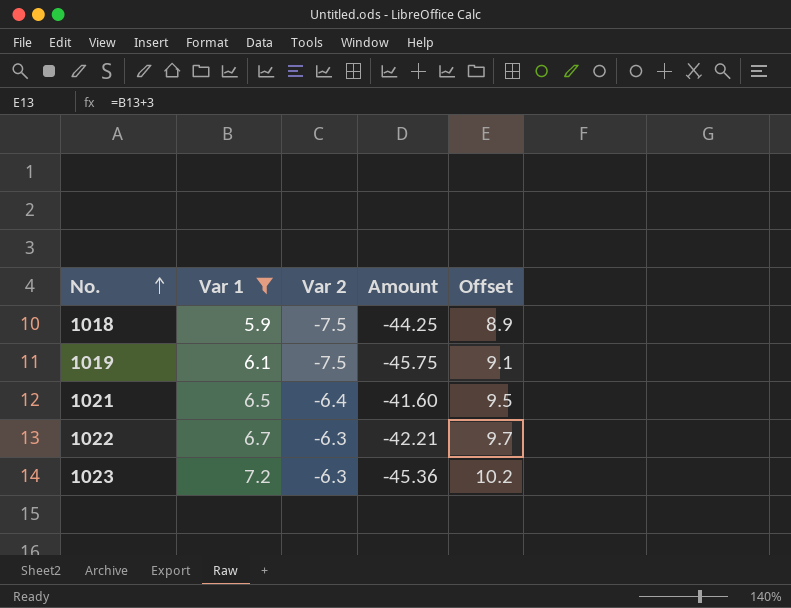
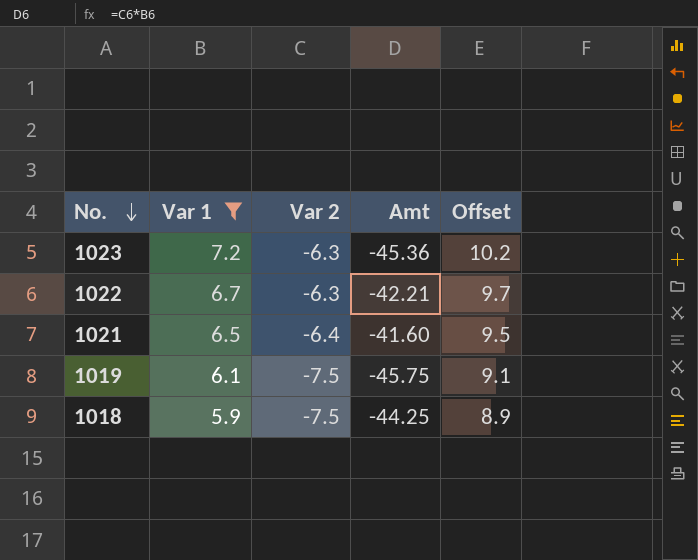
row order: No. ascending -> No. descending
column name: Amount -> Amt

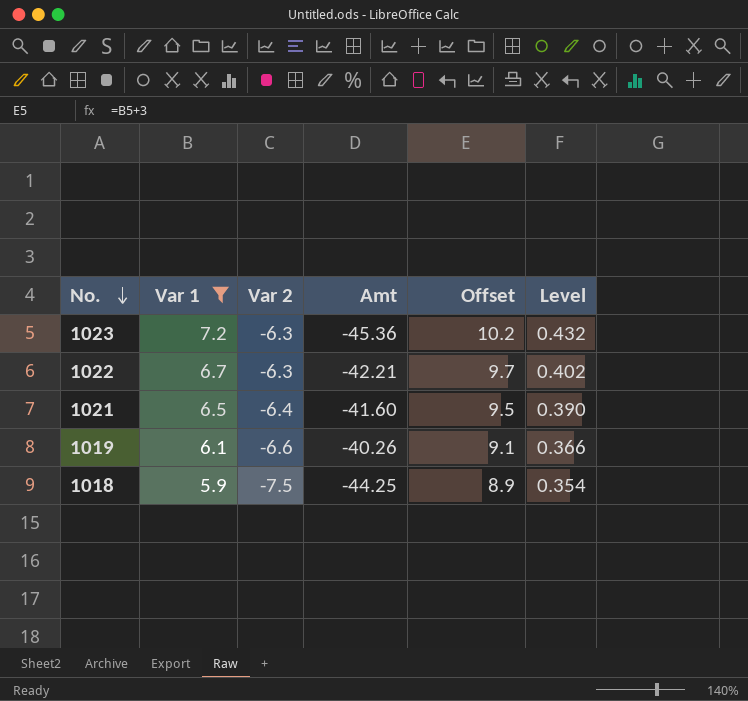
column Level | formula: none -> [Var 1] * 0.06
1019 | Var 2: -7.5 -> -6.6
1019 | Amt: -45.75 -> -40.26

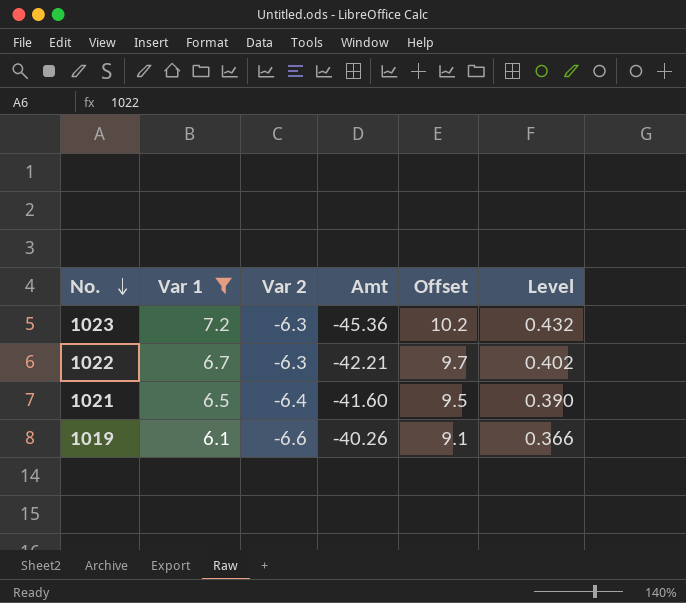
row 1018: 5.9 | -7.5 | -44.25 | 8.9 | 0.354 -> none

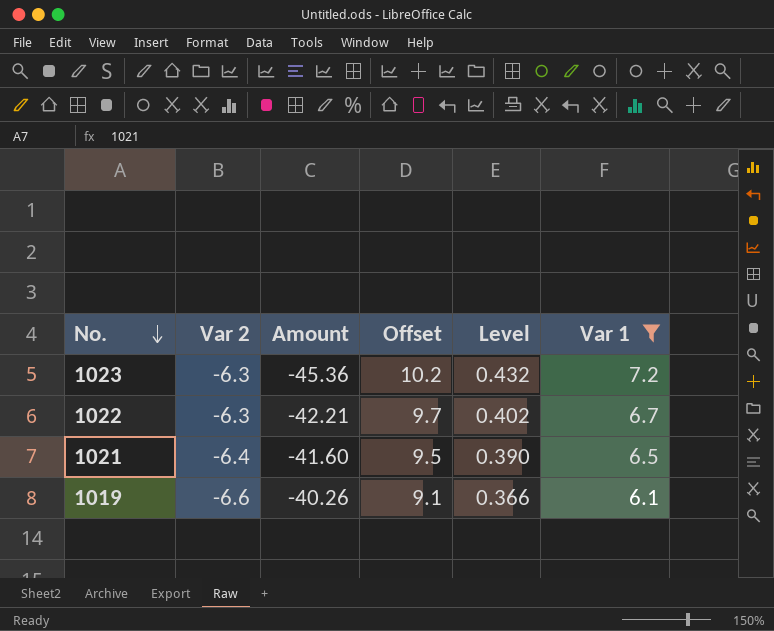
column name: Amt -> Amount
column Var 1 | position: 2 -> 6

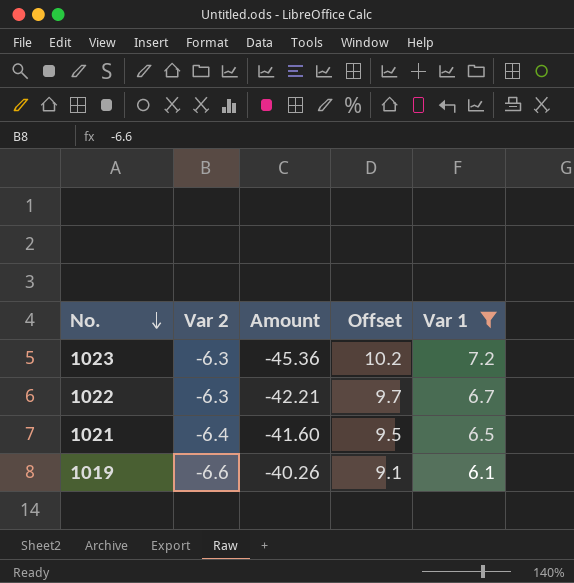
column Level | formula: [Var 1] * 0.06 -> none

